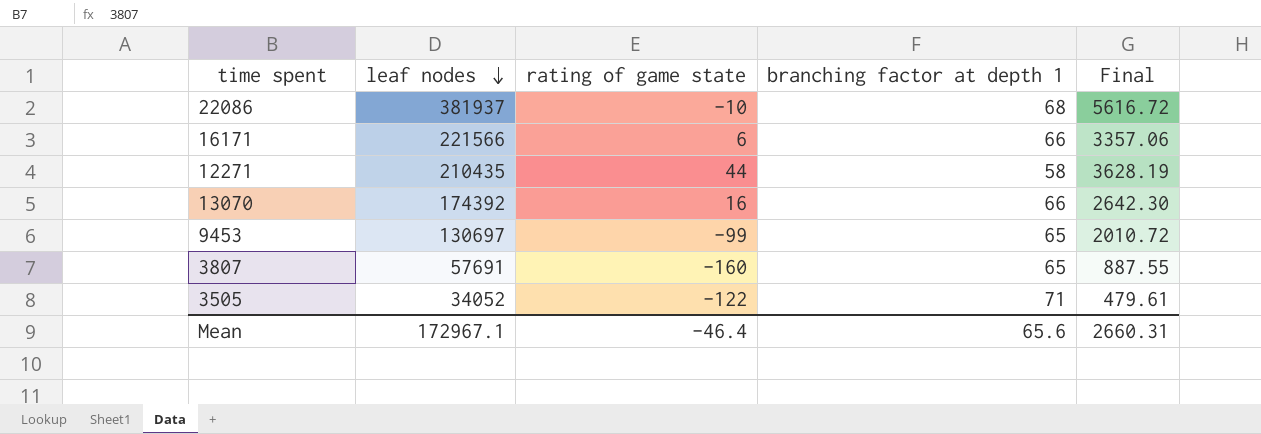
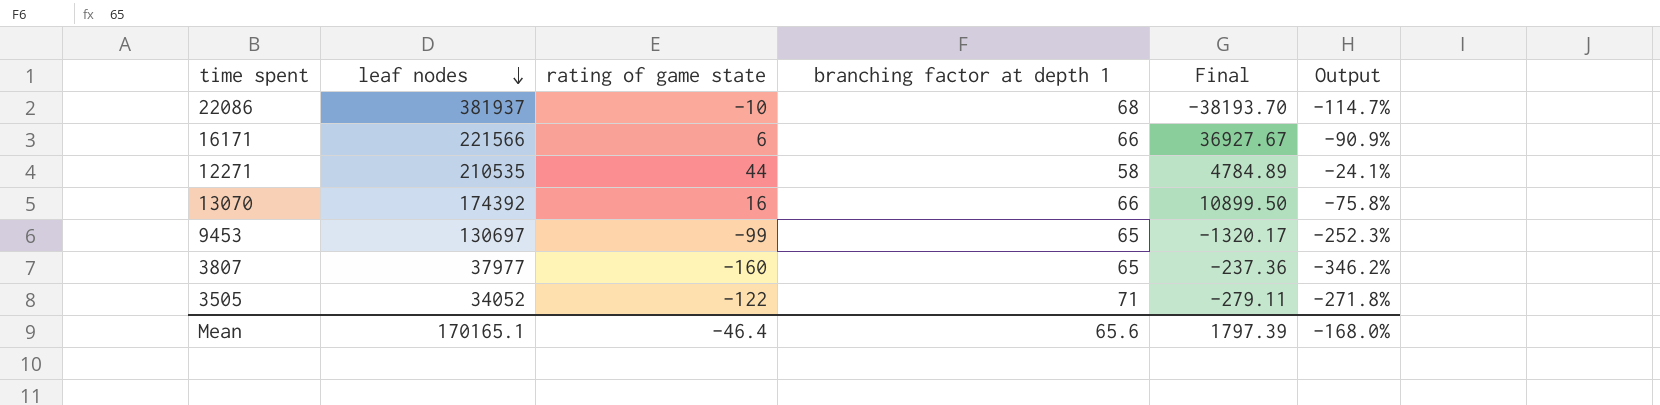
column Final | formula: [leaf nodes] / [branching factor at depth 1] -> [leaf nodes] / [rating of game state]
column Output | formula: none -> ([rating of game state] - [branching factor at depth 1]) / [branching factor at depth 1]
12271 | leaf nodes: 210435 -> 210535
3807 | leaf nodes: 57691 -> 37977
Mean | leaf nodes: 172967.1 -> 170165.1
Mean | Final: 2660.31 -> 1797.39

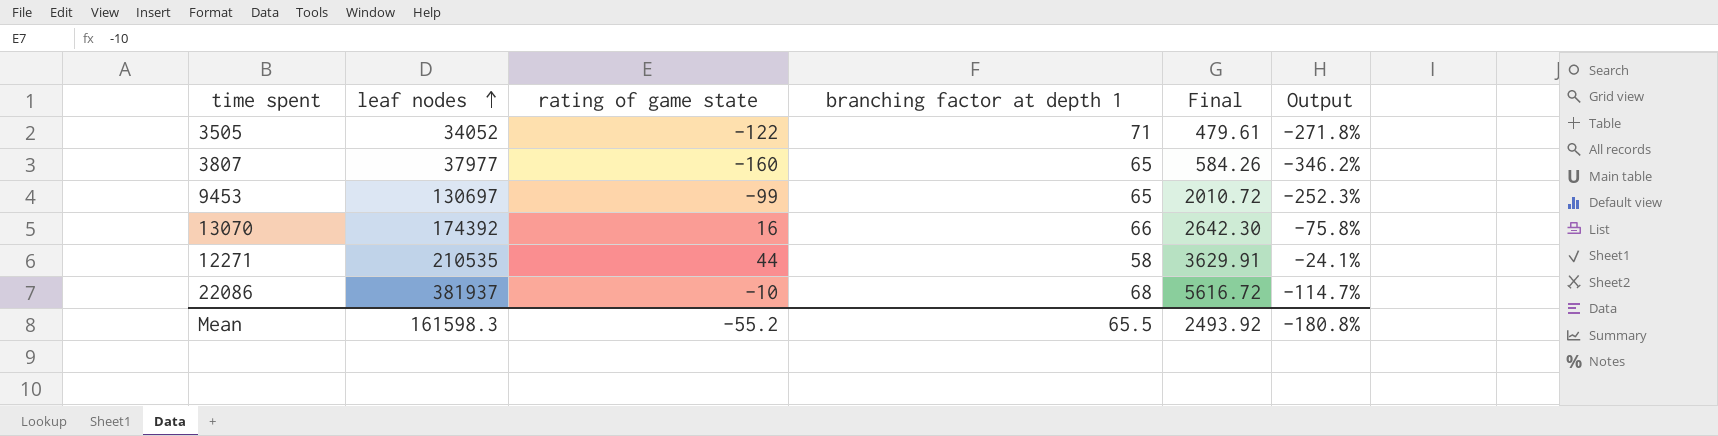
row order: leaf nodes descending -> leaf nodes ascending
column Final | formula: [leaf nodes] / [rating of game state] -> [leaf nodes] / [branching factor at depth 1]
row 16171: 221566 | 6 | 66 | 36927.67 | -90.9% -> none
Mean | leaf nodes: 170165.1 -> 161598.3
Mean | rating of game state: -46.4 -> -55.2
Mean | branching factor at depth 1: 65.6 -> 65.5
Mean | Final: 1797.39 -> 2493.92
Mean | Output: -168.0% -> -180.8%

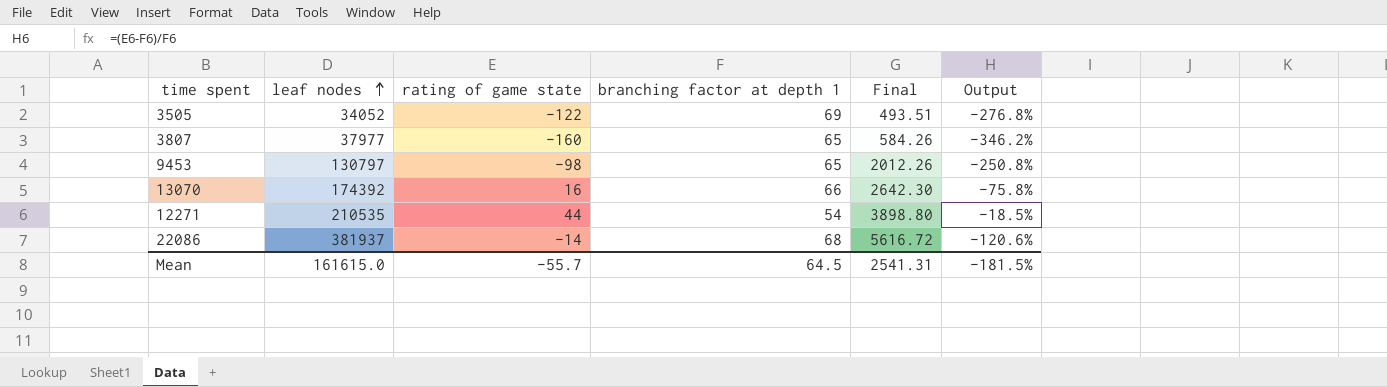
3505 | branching factor at depth 1: 71 -> 69
3505 | Final: 479.61 -> 493.51
3505 | Output: -271.8% -> -276.8%
9453 | leaf nodes: 130697 -> 130797
9453 | rating of game state: -99 -> -98
9453 | Final: 2010.72 -> 2012.26
9453 | Output: -252.3% -> -250.8%
12271 | branching factor at depth 1: 58 -> 54
12271 | Final: 3629.91 -> 3898.80
12271 | Output: -24.1% -> -18.5%
22086 | rating of game state: -10 -> -14
22086 | Output: -114.7% -> -120.6%
Mean | leaf nodes: 161598.3 -> 161615.0
Mean | rating of game state: -55.2 -> -55.7
Mean | branching factor at depth 1: 65.5 -> 64.5
Mean | Final: 2493.92 -> 2541.31
Mean | Output: -180.8% -> -181.5%

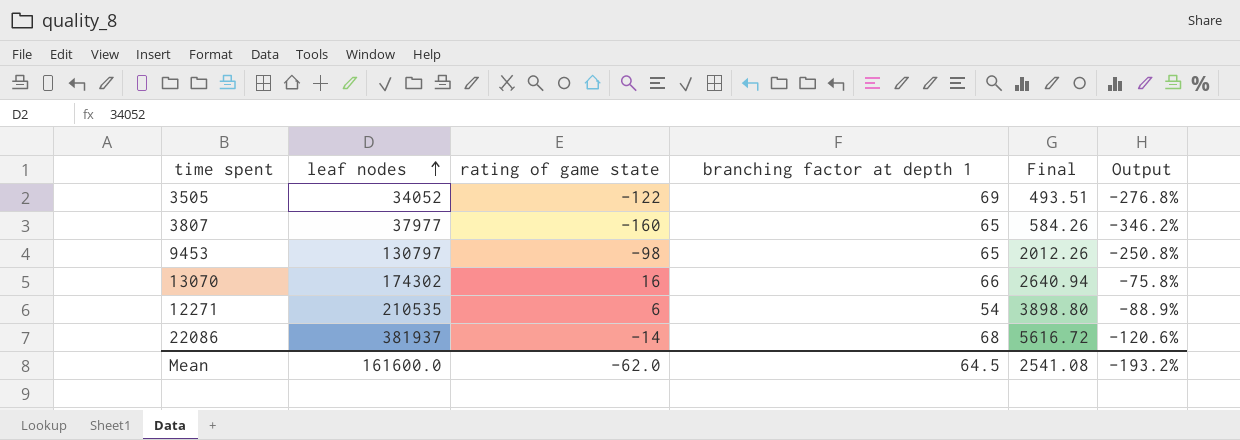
13070 | leaf nodes: 174392 -> 174302
13070 | Final: 2642.30 -> 2640.94
12271 | rating of game state: 44 -> 6
12271 | Output: -18.5% -> -88.9%
Mean | leaf nodes: 161615.0 -> 161600.0
Mean | rating of game state: -55.7 -> -62.0
Mean | Final: 2541.31 -> 2541.08
Mean | Output: -181.5% -> -193.2%

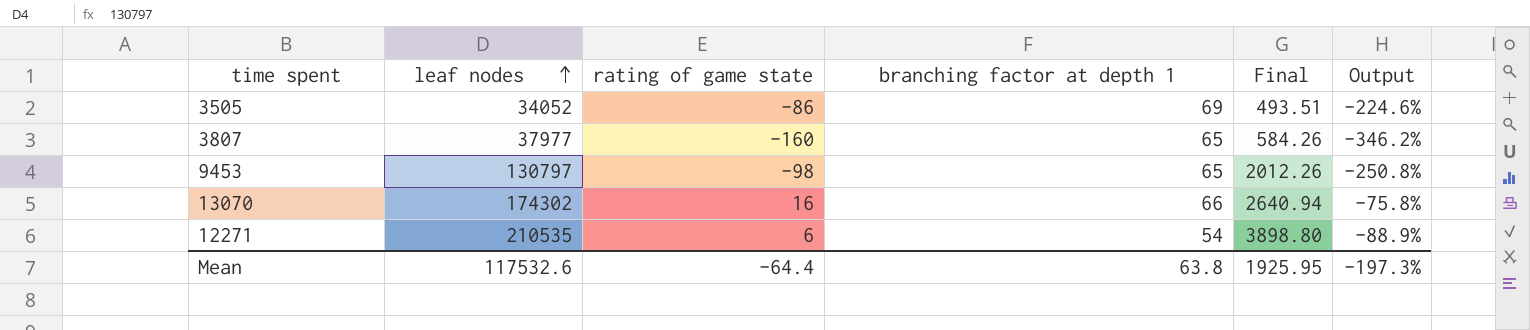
row 22086: 381937 | -14 | 68 | 5616.72 | -120.6% -> none
3505 | rating of game state: -122 -> -86
3505 | Output: -276.8% -> -224.6%
Mean | leaf nodes: 161600.0 -> 117532.6
Mean | rating of game state: -62.0 -> -64.4
Mean | branching factor at depth 1: 64.5 -> 63.8
Mean | Final: 2541.08 -> 1925.95
Mean | Output: -193.2% -> -197.3%

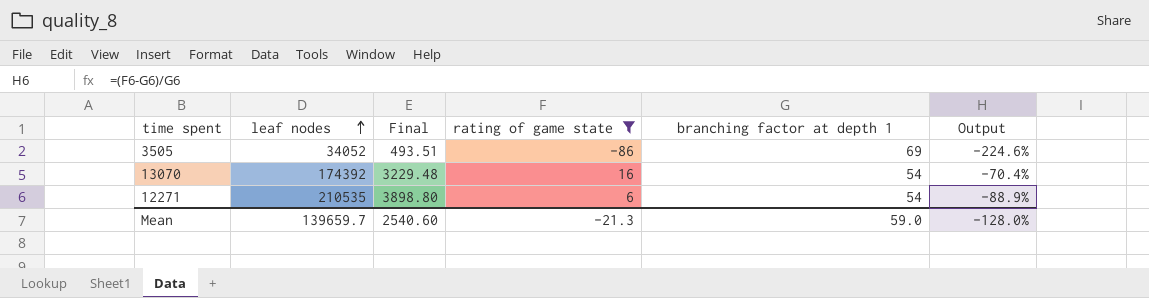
filter: none -> rating of game state >= -86
column Final | position: 5 -> 3
13070 | leaf nodes: 174302 -> 174392
13070 | Final: 2640.94 -> 3229.48
13070 | branching factor at depth 1: 66 -> 54
13070 | Output: -75.8% -> -70.4%
Mean | leaf nodes: 117532.6 -> 139659.7
Mean | Final: 1925.95 -> 2540.60
Mean | rating of game state: -64.4 -> -21.3
Mean | branching factor at depth 1: 63.8 -> 59.0
Mean | Output: -197.3% -> -128.0%

